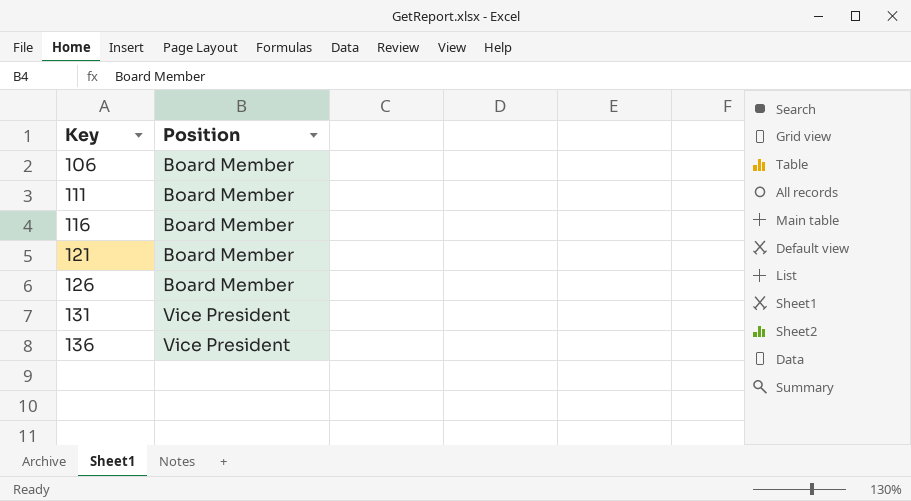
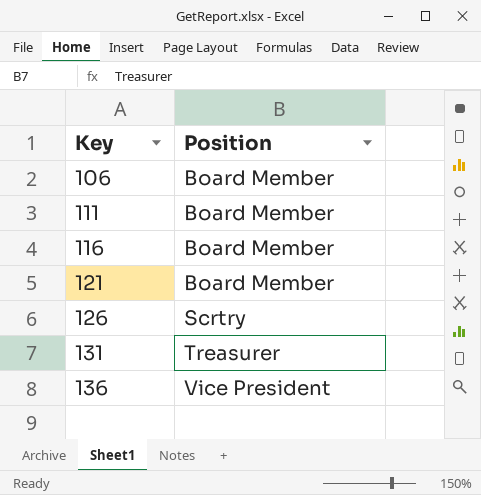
126 | Position: Board Member -> Scrtry
131 | Position: Vice President -> Treasurer

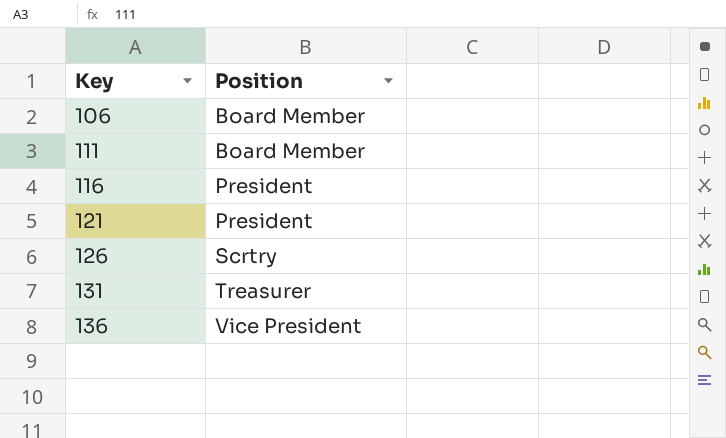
116 | Position: Board Member -> President
121 | Position: Board Member -> President

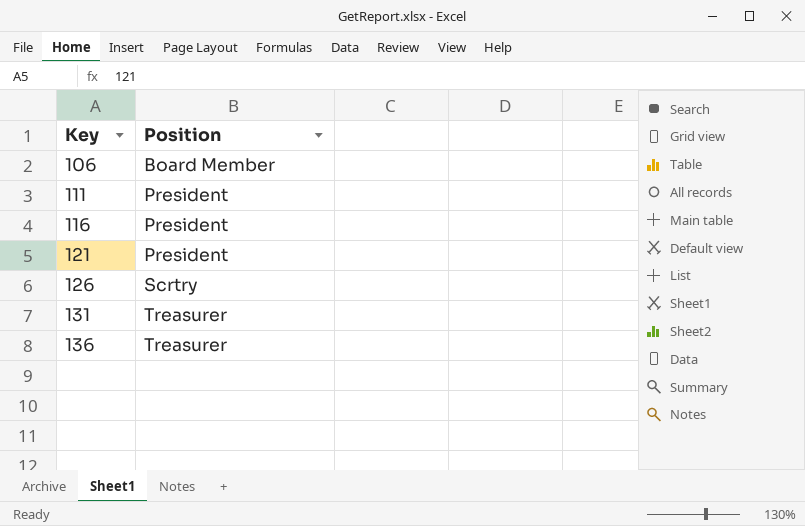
111 | Position: Board Member -> President
136 | Position: Vice President -> Treasurer

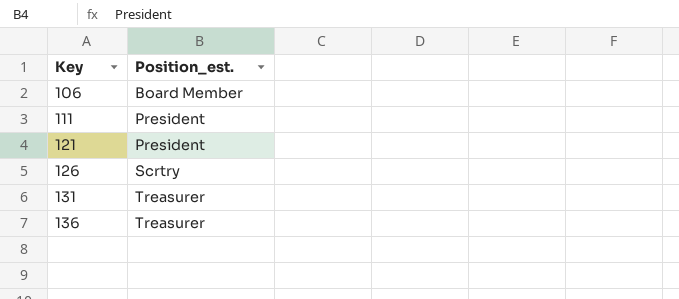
column name: Position -> Position_est.
row 116: President -> none

